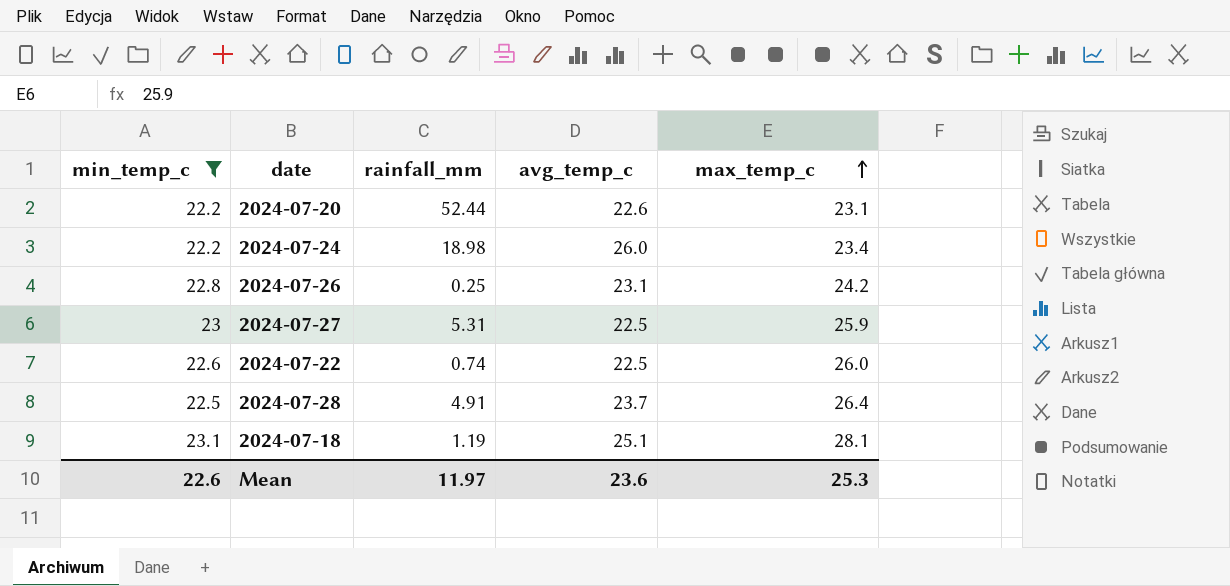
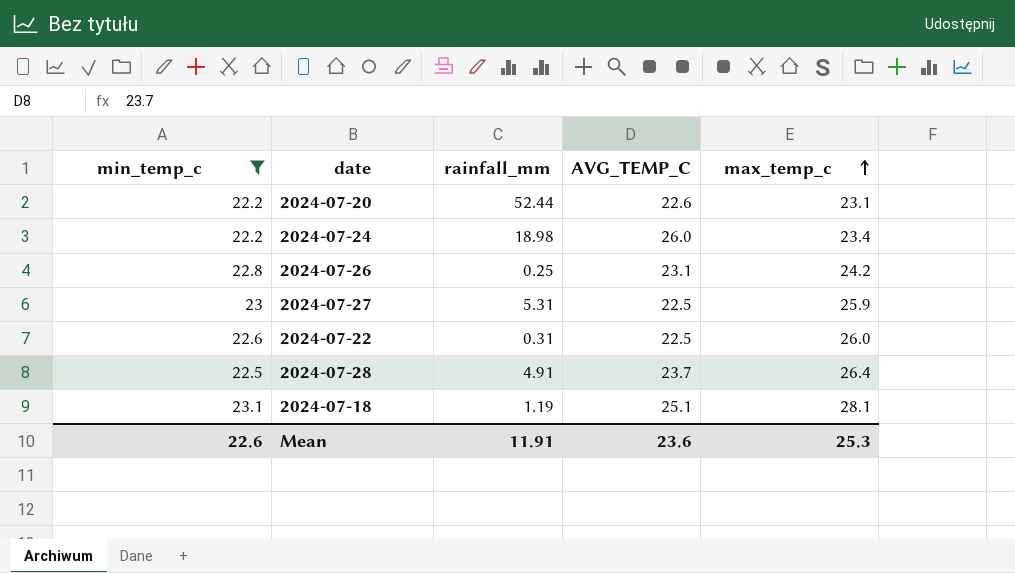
column name: avg_temp_c -> AVG_TEMP_C
2024-07-22 | rainfall_mm: 0.74 -> 0.31
Mean | rainfall_mm: 11.97 -> 11.91

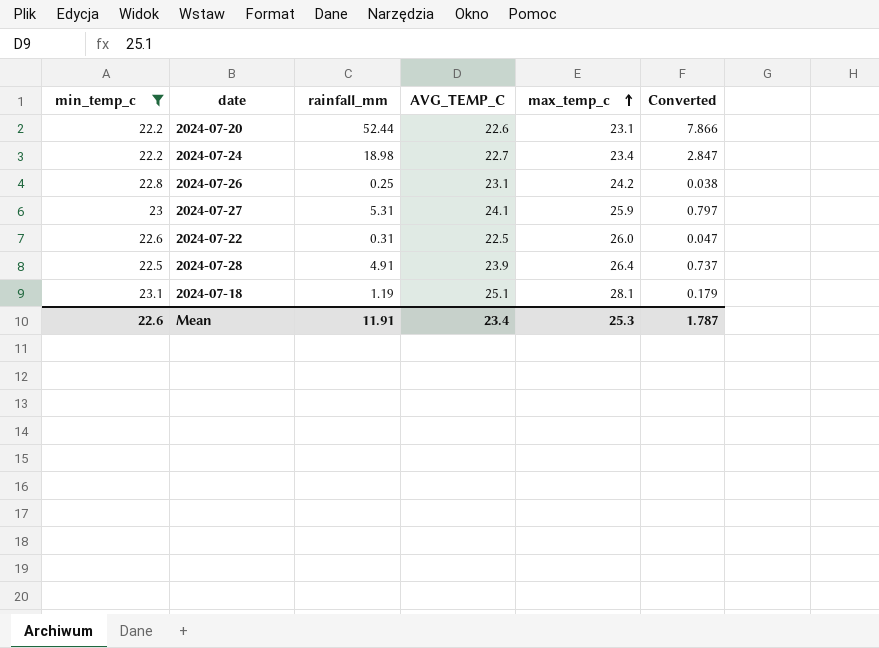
column Converted | formula: none -> [rainfall_mm] * 0.15
2024-07-24 | AVG_TEMP_C: 26.0 -> 22.7
2024-07-27 | AVG_TEMP_C: 22.5 -> 24.1
2024-07-28 | AVG_TEMP_C: 23.7 -> 23.9
Mean | AVG_TEMP_C: 23.6 -> 23.4

